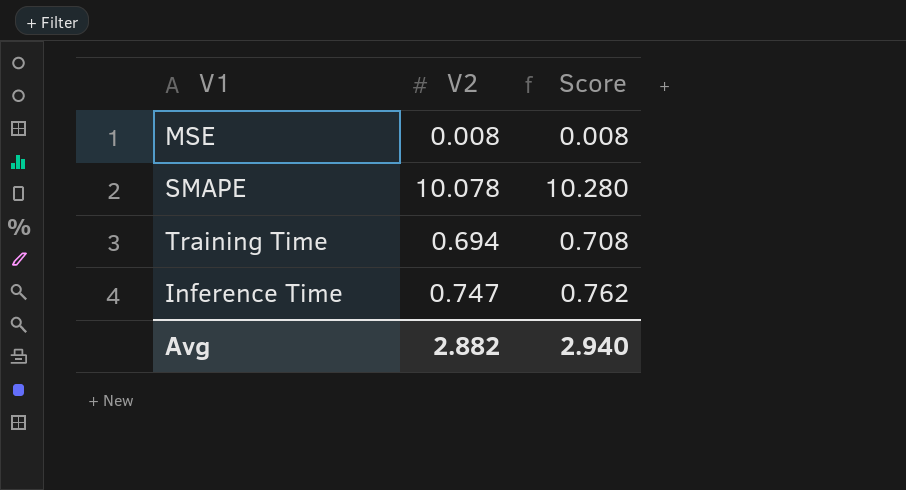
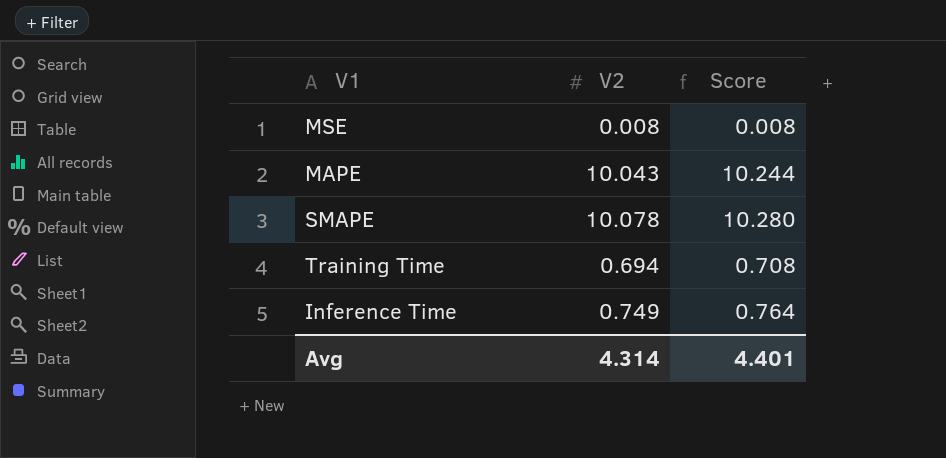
row MAPE: none -> 10.043 | 10.244
Inference Time | V2: 0.747 -> 0.749
Inference Time | Score: 0.762 -> 0.764
Avg | V2: 2.882 -> 4.314
Avg | Score: 2.940 -> 4.401

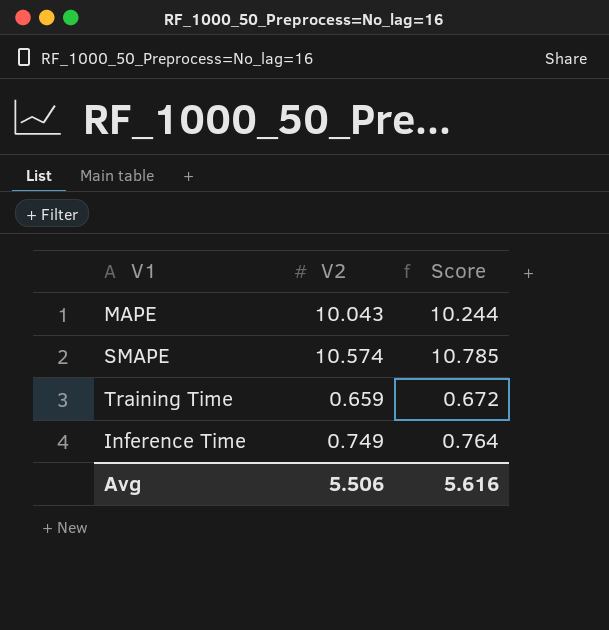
row MSE: 0.008 | 0.008 -> none
SMAPE | V2: 10.078 -> 10.574
SMAPE | Score: 10.280 -> 10.785
Training Time | V2: 0.694 -> 0.659
Training Time | Score: 0.708 -> 0.672
Avg | V2: 4.314 -> 5.506
Avg | Score: 4.401 -> 5.616

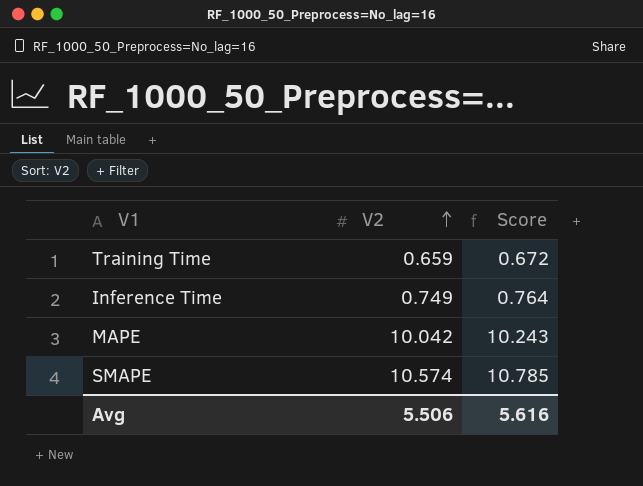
row order: none -> V2 ascending
MAPE | V2: 10.043 -> 10.042
MAPE | Score: 10.244 -> 10.243

